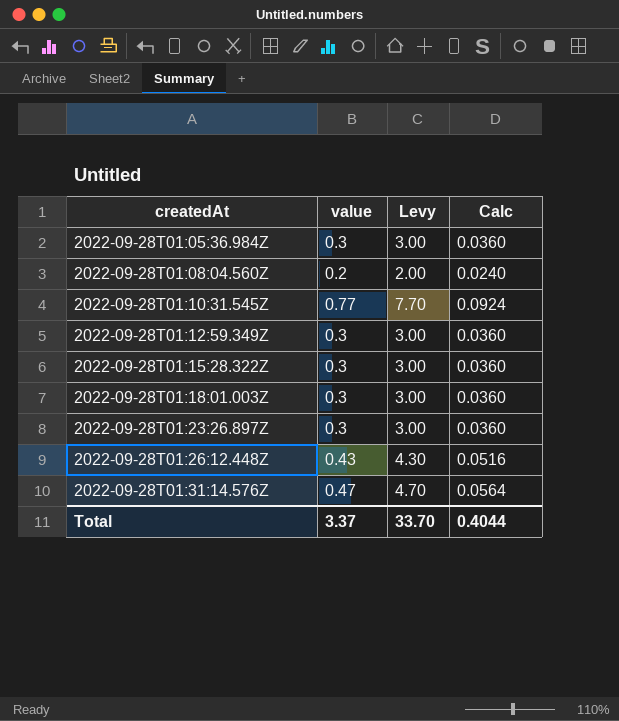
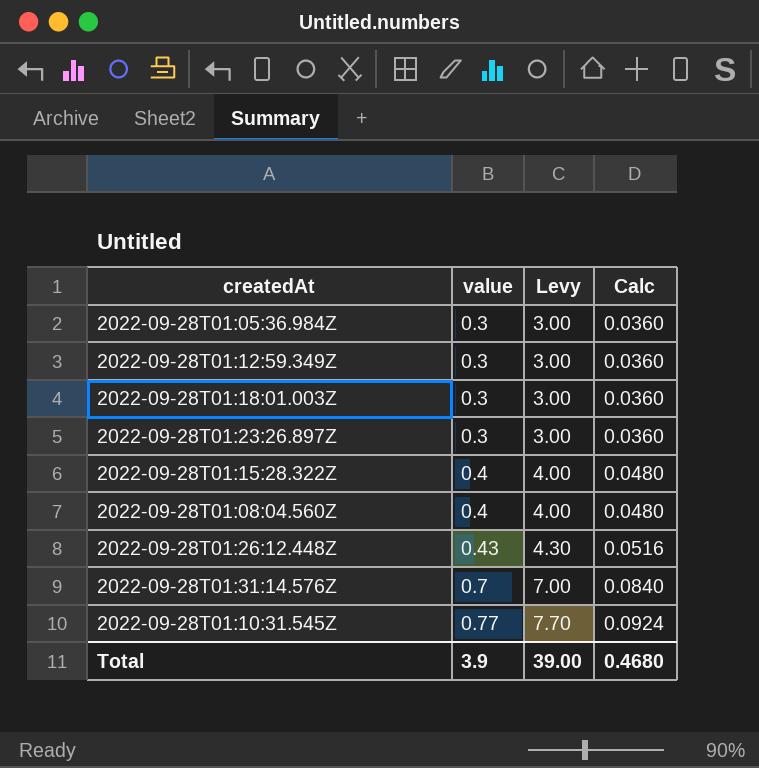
row order: createdAt ascending -> value ascending
2022-09-28T01:15:28.322Z | value: 0.3 -> 0.4
2022-09-28T01:15:28.322Z | Levy: 3.00 -> 4.00
2022-09-28T01:15:28.322Z | Calc: 0.0360 -> 0.0480
2022-09-28T01:08:04.560Z | value: 0.2 -> 0.4
2022-09-28T01:08:04.560Z | Levy: 2.00 -> 4.00
2022-09-28T01:08:04.560Z | Calc: 0.0240 -> 0.0480
2022-09-28T01:31:14.576Z | value: 0.47 -> 0.7
2022-09-28T01:31:14.576Z | Levy: 4.70 -> 7.00
2022-09-28T01:31:14.576Z | Calc: 0.0564 -> 0.0840
Total | value: 3.37 -> 3.9
Total | Levy: 33.70 -> 39.00
Total | Calc: 0.4044 -> 0.4680

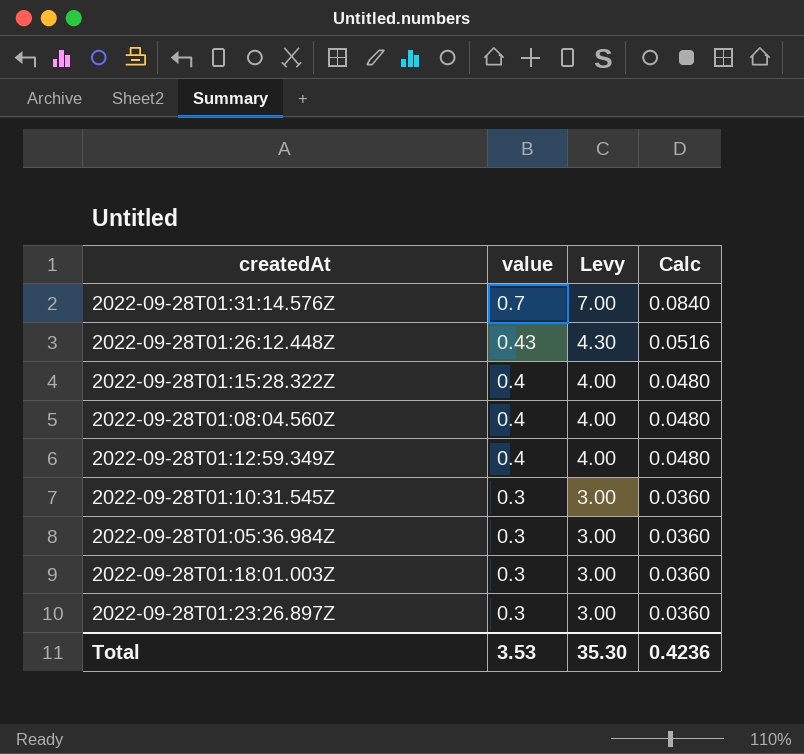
row order: value ascending -> value descending
2022-09-28T01:12:59.349Z | value: 0.3 -> 0.4
2022-09-28T01:12:59.349Z | Levy: 3.00 -> 4.00
2022-09-28T01:12:59.349Z | Calc: 0.0360 -> 0.0480
2022-09-28T01:10:31.545Z | value: 0.77 -> 0.3
2022-09-28T01:10:31.545Z | Levy: 7.70 -> 3.00
2022-09-28T01:10:31.545Z | Calc: 0.0924 -> 0.0360
Total | value: 3.9 -> 3.53
Total | Levy: 39.00 -> 35.30
Total | Calc: 0.4680 -> 0.4236

